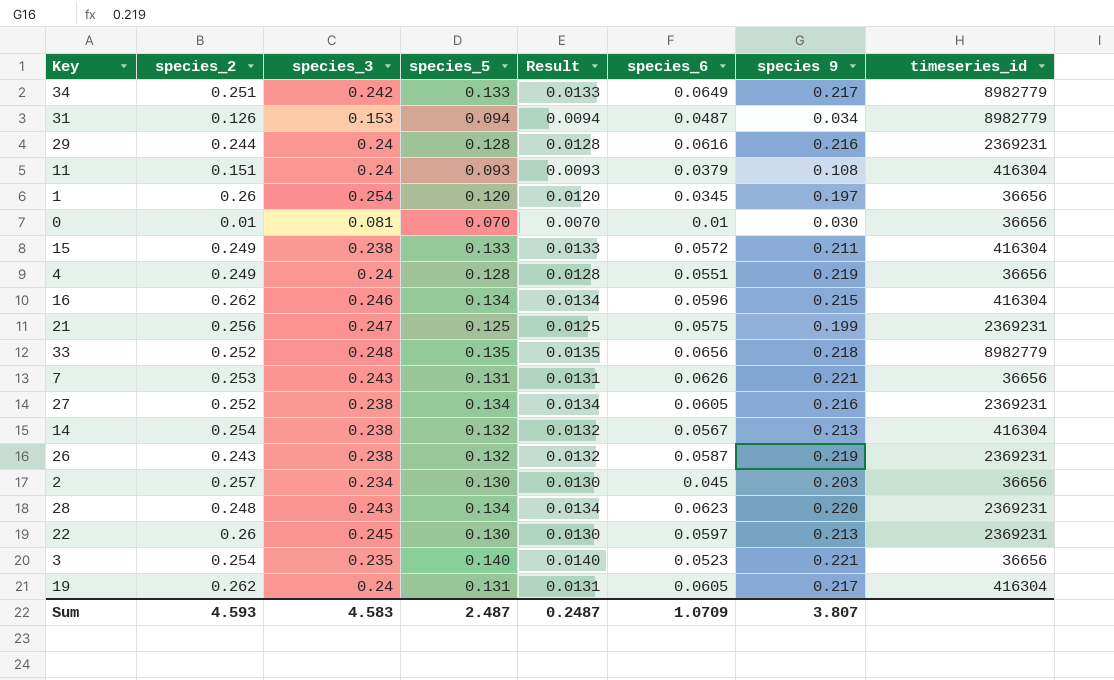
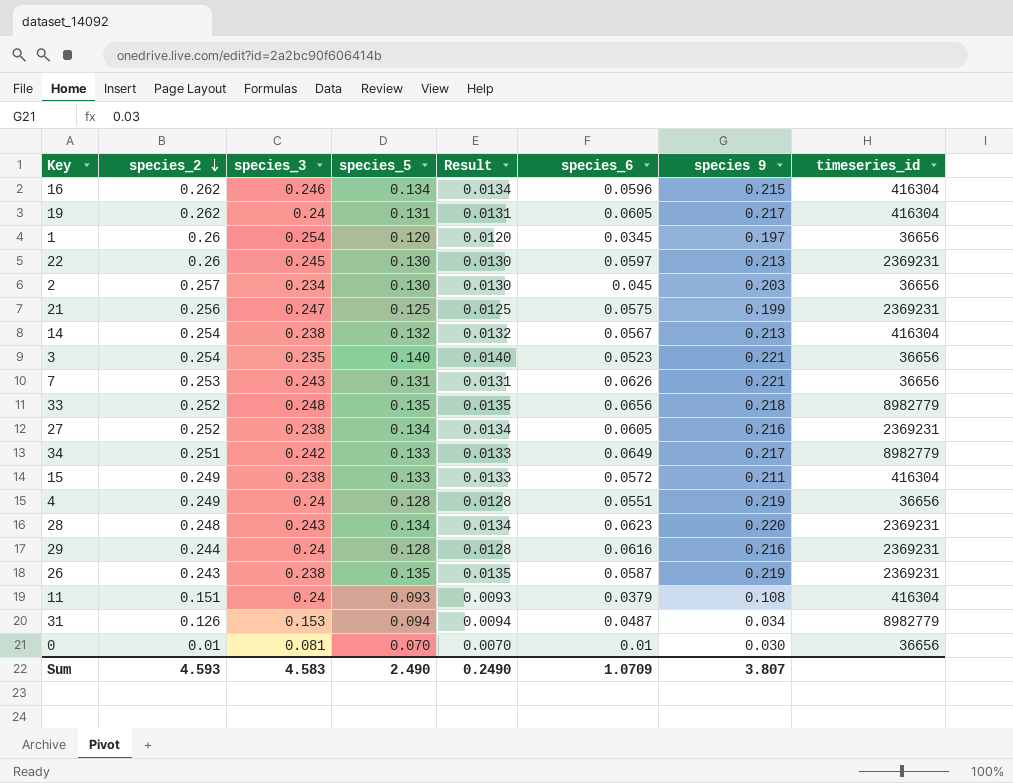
row order: none -> species_2 descending
26 | species_5: 0.132 -> 0.135
26 | Result: 0.0132 -> 0.0135
Sum | species_5: 2.487 -> 2.490
Sum | Result: 0.2487 -> 0.2490

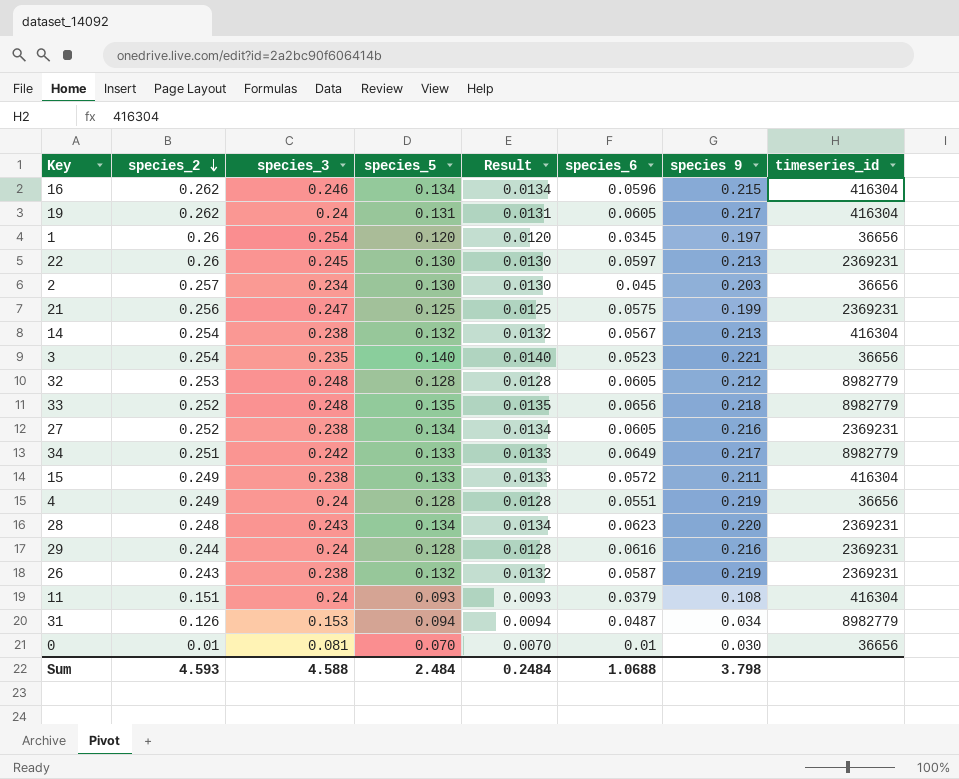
row 7: 0.253 | 0.243 | 0.131 | 0.0131 | 0.0626 | 0.221 | 36656 -> none
row 32: none -> 0.253 | 0.248 | 0.128 | 0.0128 | 0.0605 | 0.212 | 8982779
26 | species_5: 0.135 -> 0.132
26 | Result: 0.0135 -> 0.0132
Sum | species_3: 4.583 -> 4.588
Sum | species_5: 2.490 -> 2.484
Sum | Result: 0.2490 -> 0.2484
Sum | species_6: 1.0709 -> 1.0688
Sum | species 9: 3.807 -> 3.798

